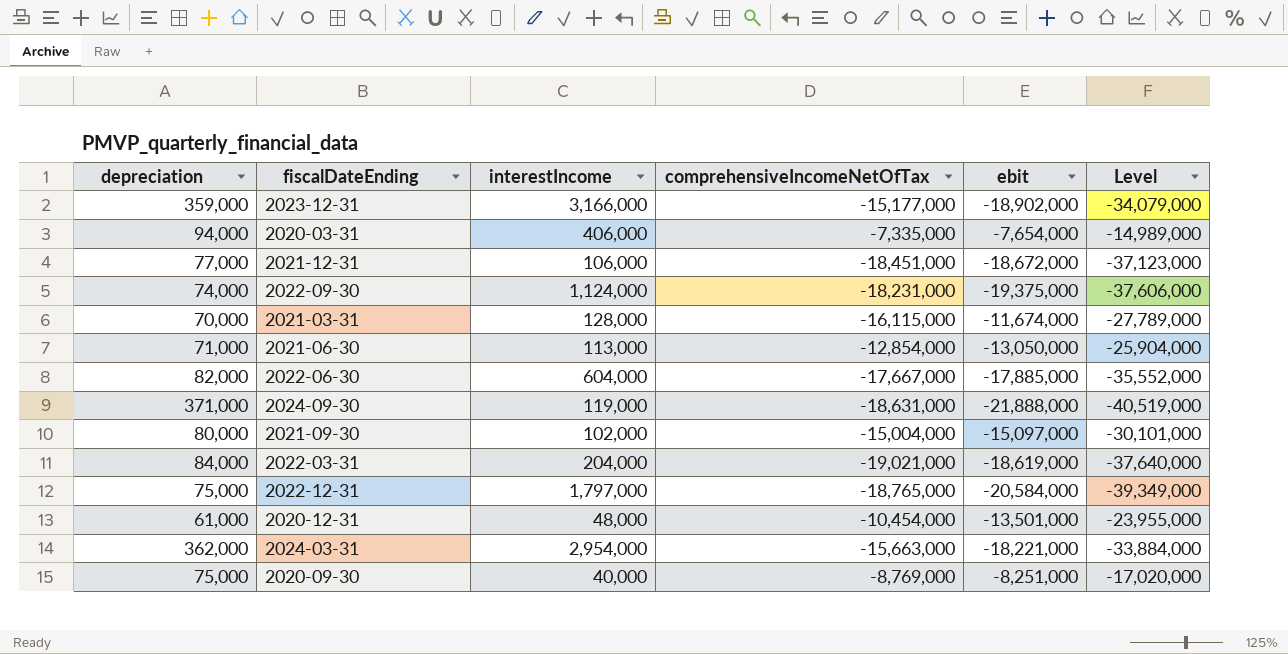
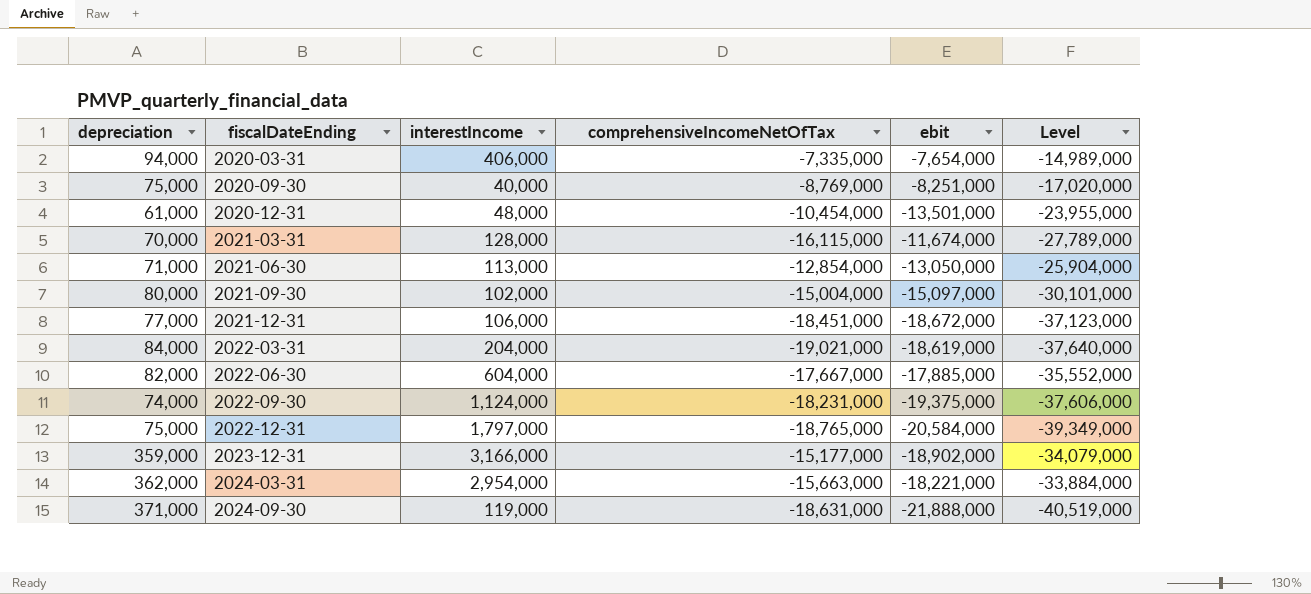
row order: none -> fiscalDateEnding ascending

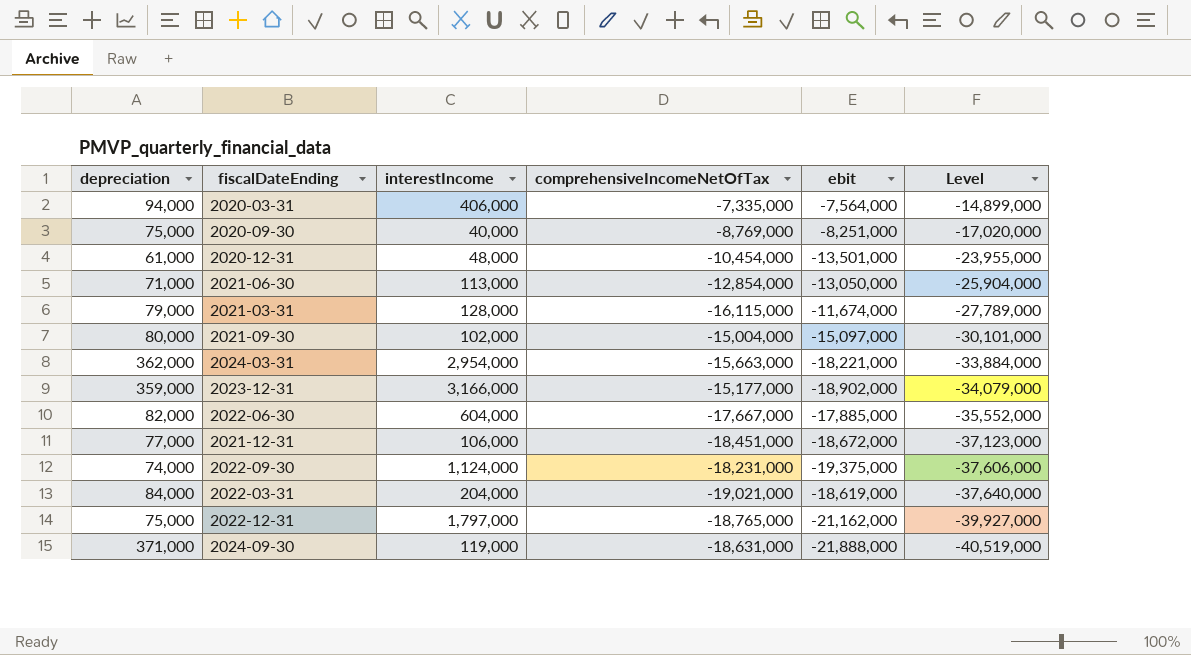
row order: fiscalDateEnding ascending -> Level descending
2020-03-31 | ebit: -7,654,000 -> -7,564,000
2020-03-31 | Level: -14,989,000 -> -14,899,000
2021-03-31 | depreciation: 70,000 -> 79,000
2022-12-31 | ebit: -20,584,000 -> -21,162,000
2022-12-31 | Level: -39,349,000 -> -39,927,000

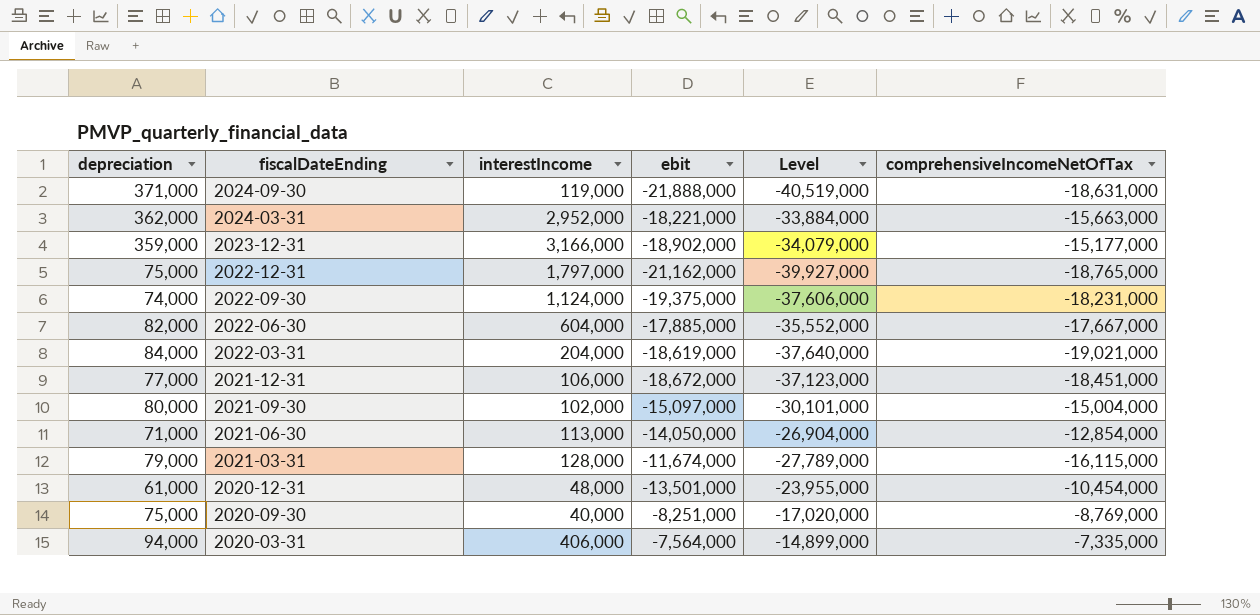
row order: Level descending -> fiscalDateEnding descending
column comprehensiveIncomeNetOfTax | position: 4 -> 6
2024-03-31 | interestIncome: 2,954,000 -> 2,952,000
2021-06-30 | ebit: -13,050,000 -> -14,050,000
2021-06-30 | Level: -25,904,000 -> -26,904,000

